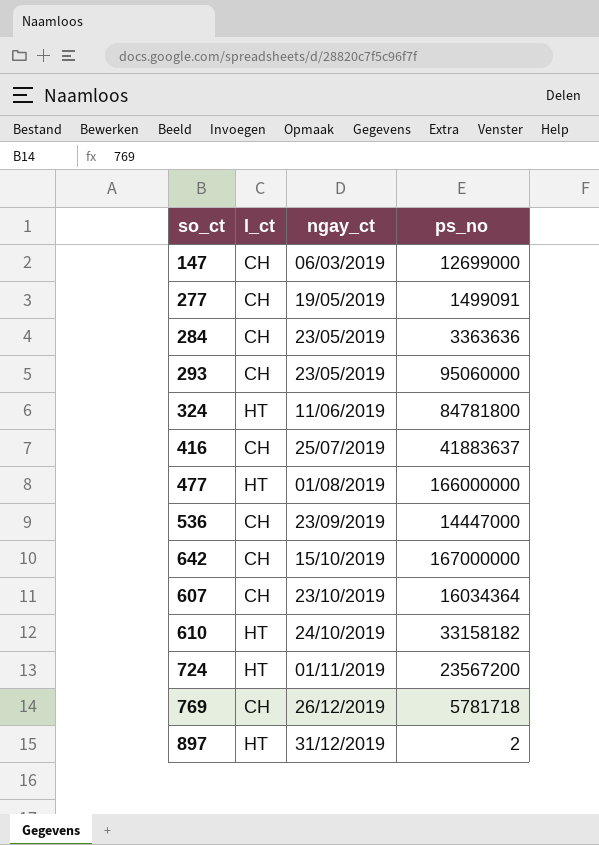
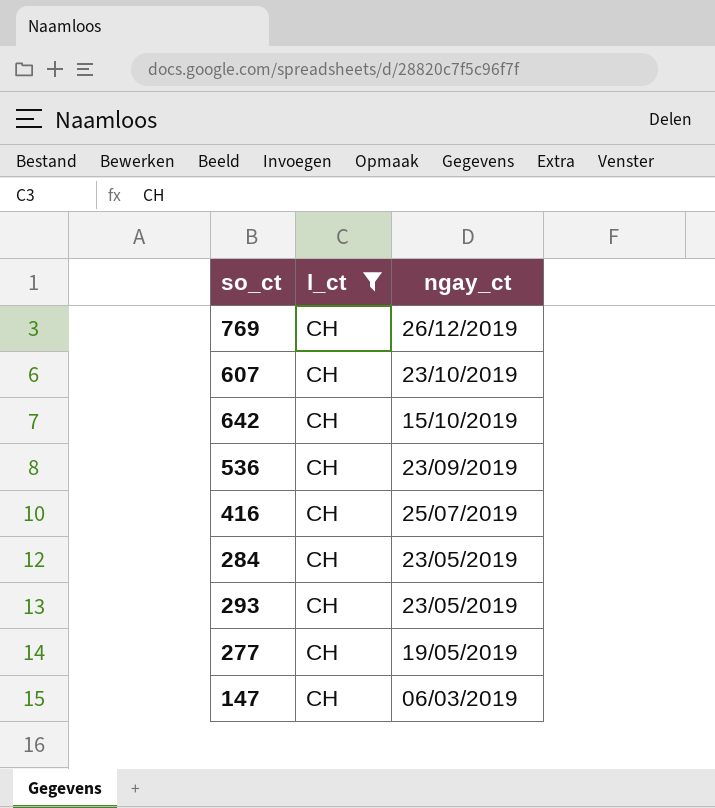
filter: none -> l_ct = CH
row order: ngay_ct ascending -> ngay_ct descending
column ps_no | position: 4 -> none

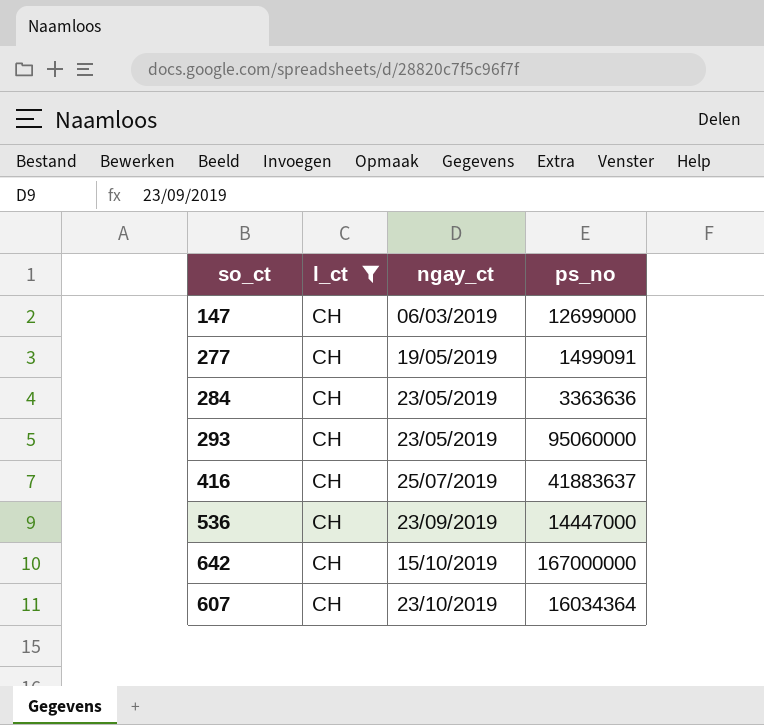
row order: ngay_ct descending -> ngay_ct ascending
column ps_no | position: none -> 4
row 769: CH | 26/12/2019 -> none

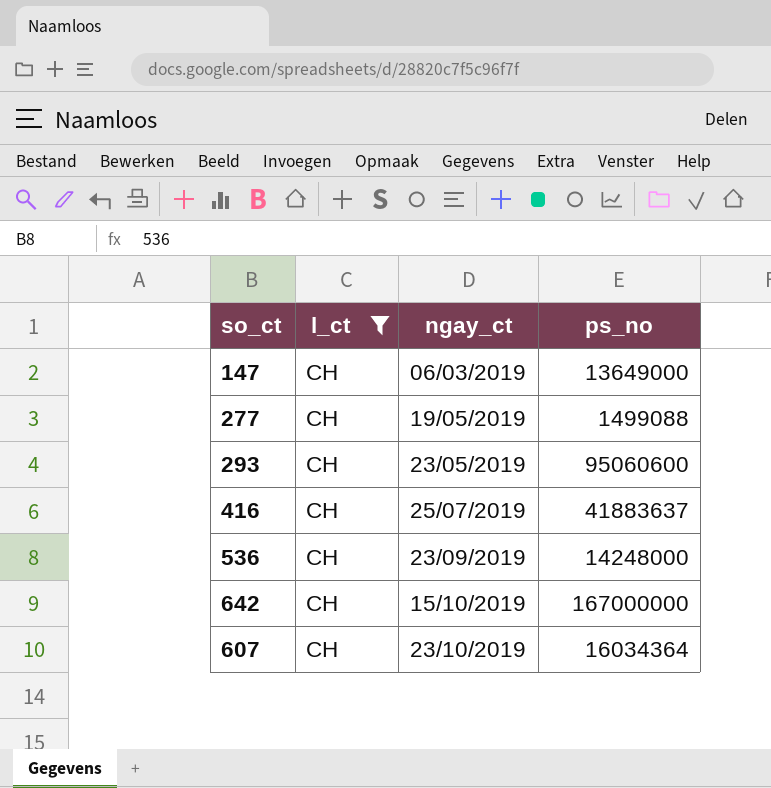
row 284: CH | 23/05/2019 | 3363636 -> none
147 | ps_no: 12699000 -> 13649000
277 | ps_no: 1499091 -> 1499088
293 | ps_no: 95060000 -> 95060600
536 | ps_no: 14447000 -> 14248000

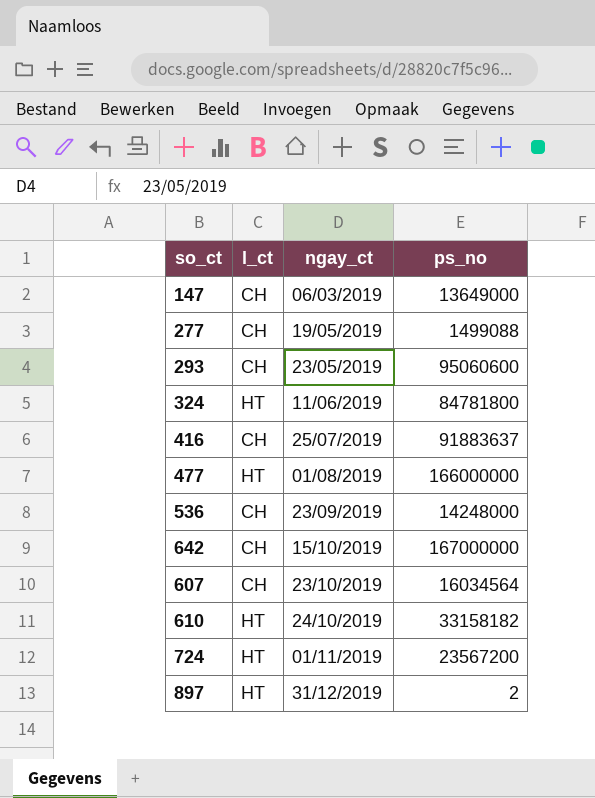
filter: l_ct = CH -> none
416 | ps_no: 41883637 -> 91883637
607 | ps_no: 16034364 -> 16034564

